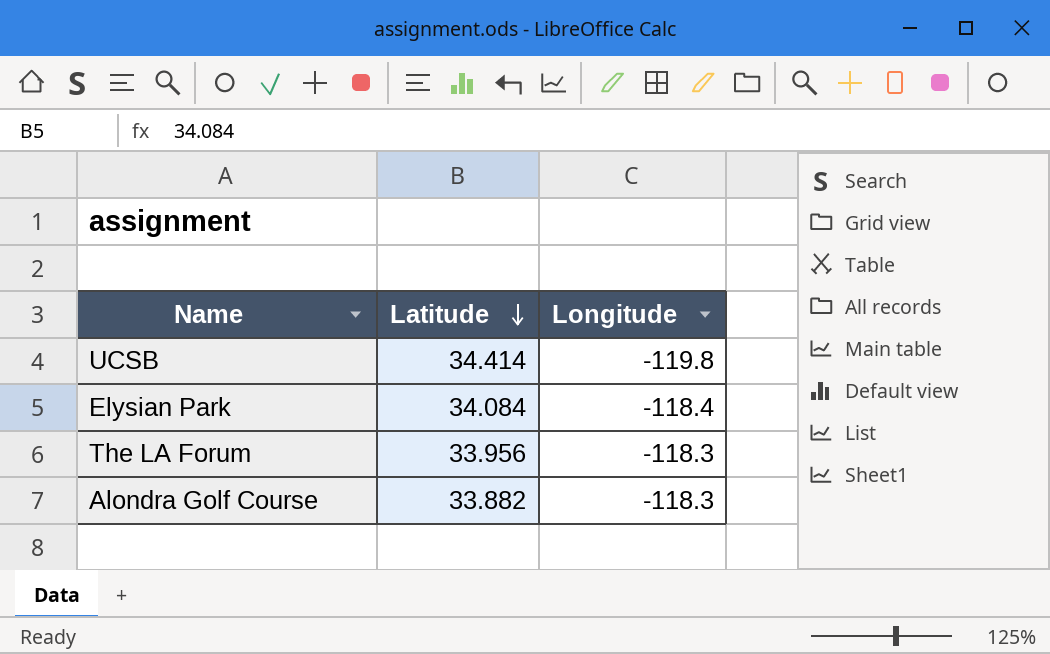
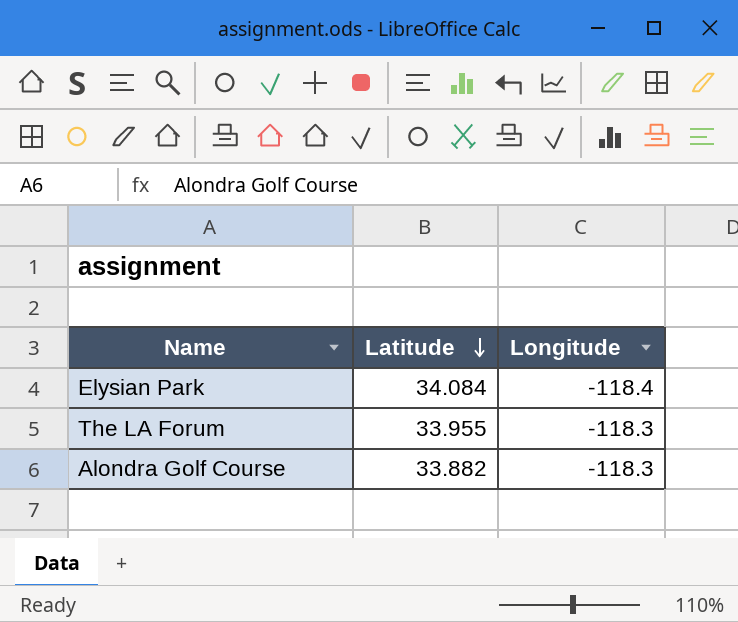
row UCSB: 34.414 | -119.8 -> none
The LA Forum | Latitude: 33.956 -> 33.955

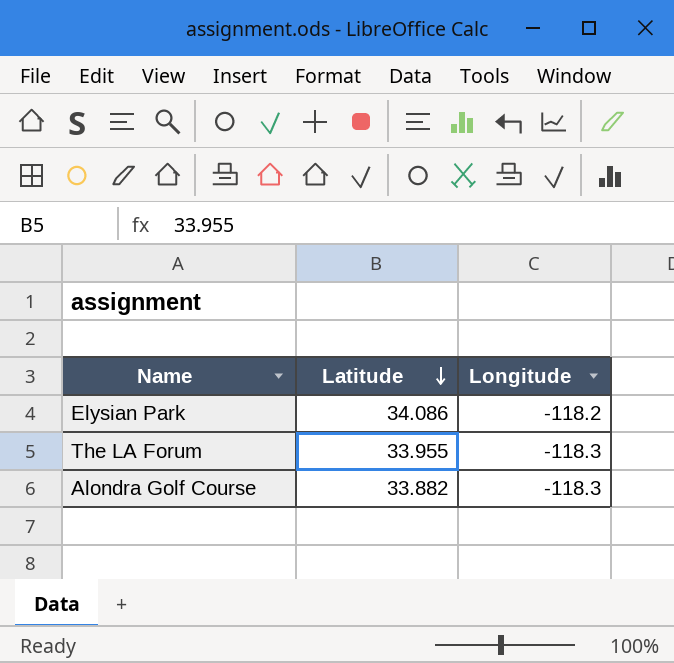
Elysian Park | Latitude: 34.084 -> 34.086
Elysian Park | Longitude: -118.4 -> -118.2

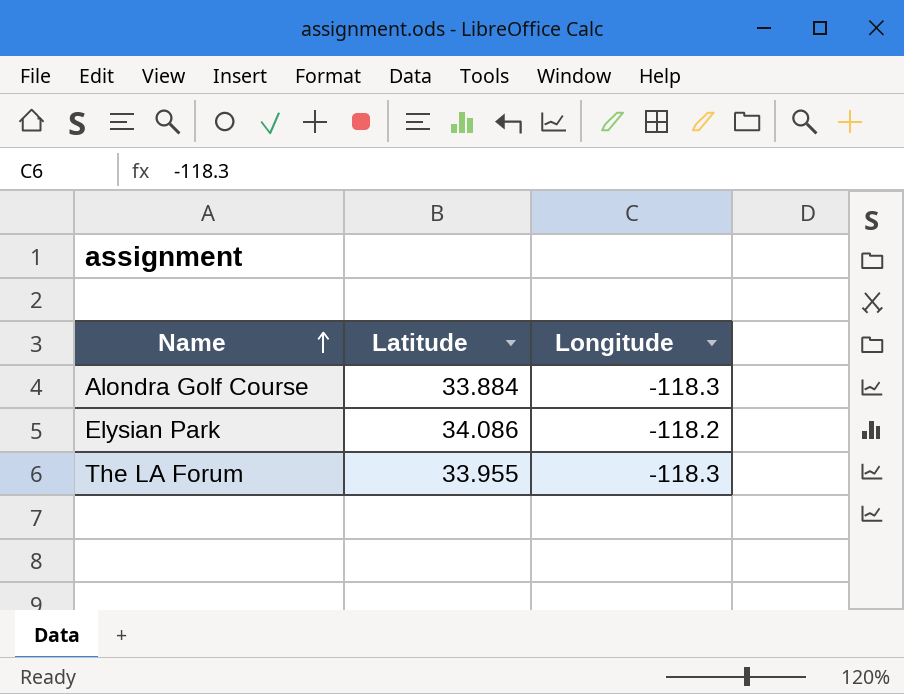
row order: Latitude descending -> Name ascending
Alondra Golf Course | Latitude: 33.882 -> 33.884

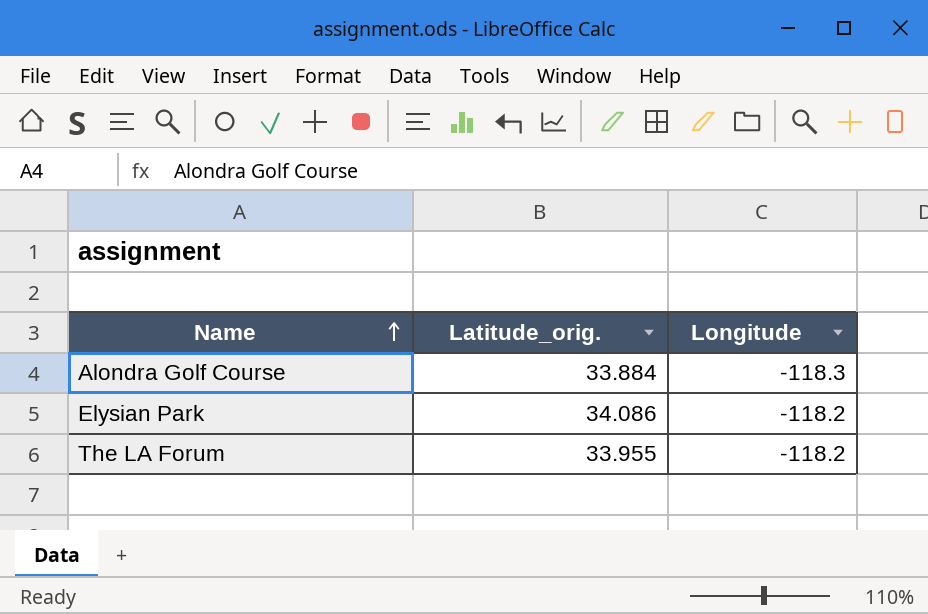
column name: Latitude -> Latitude_orig.
The LA Forum | Longitude: -118.3 -> -118.2

